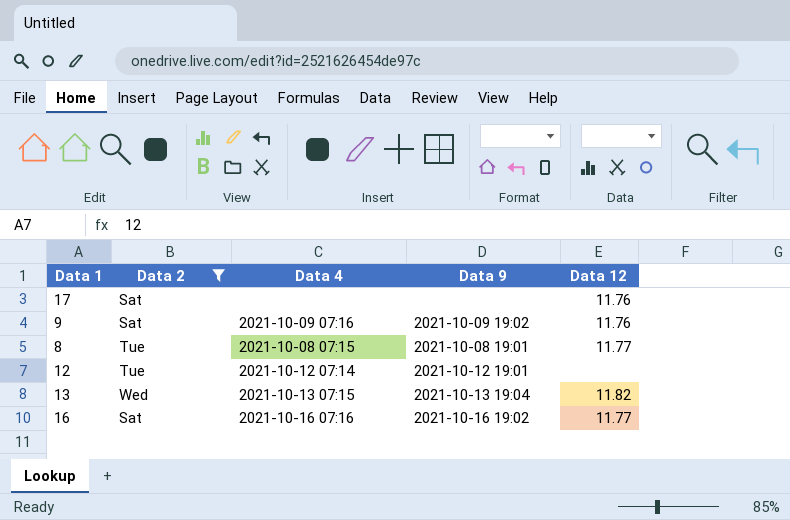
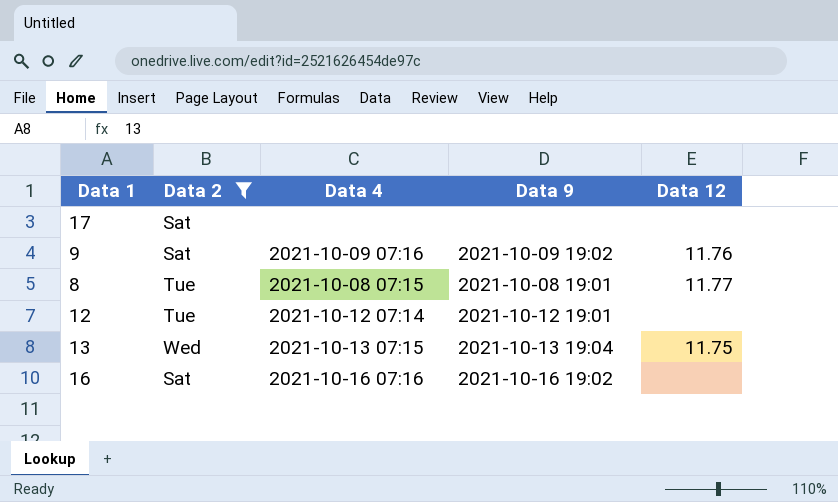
17 | Data 12: 11.76 -> none
13 | Data 12: 11.82 -> 11.75
16 | Data 12: 11.77 -> none

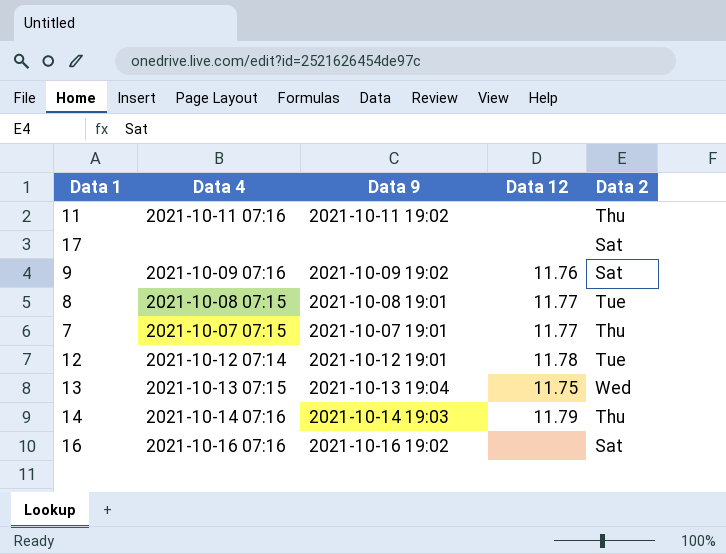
filter: Data 2 != Thu -> none
column Data 2 | position: 2 -> 5
12 | Data 12: none -> 11.78

